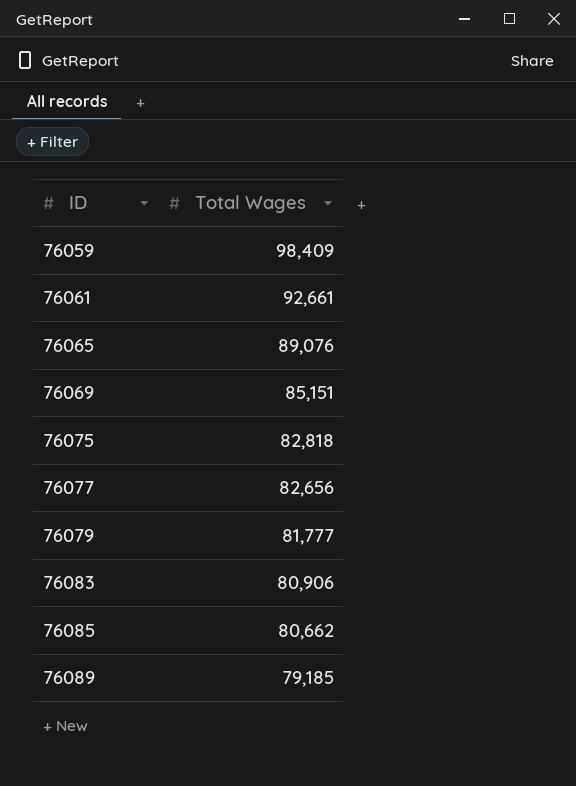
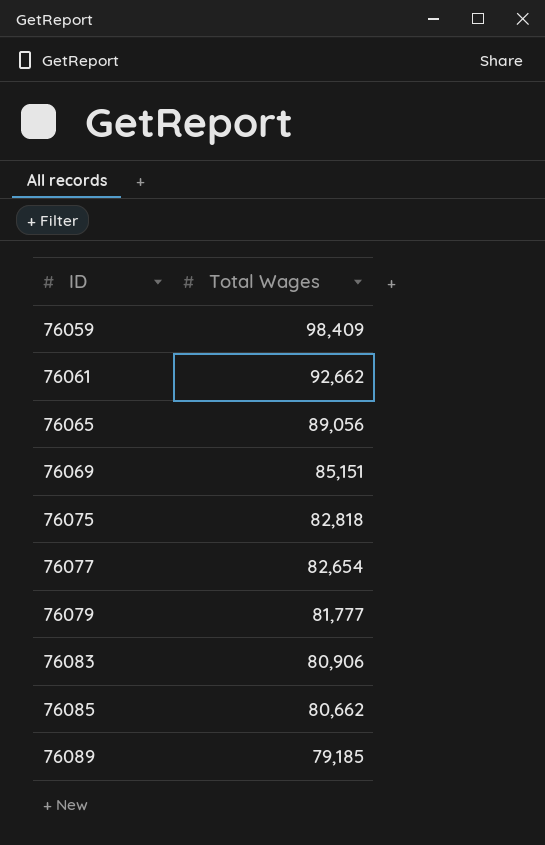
76061 | Total Wages: 92,661 -> 92,662
76065 | Total Wages: 89,076 -> 89,056
76077 | Total Wages: 82,656 -> 82,654

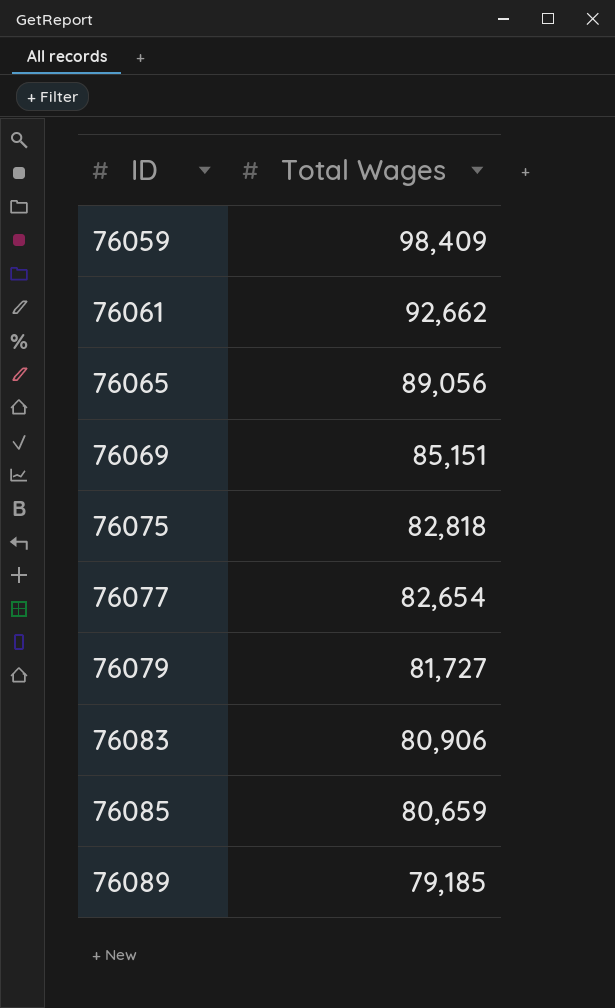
76079 | Total Wages: 81,777 -> 81,727
76085 | Total Wages: 80,662 -> 80,659

